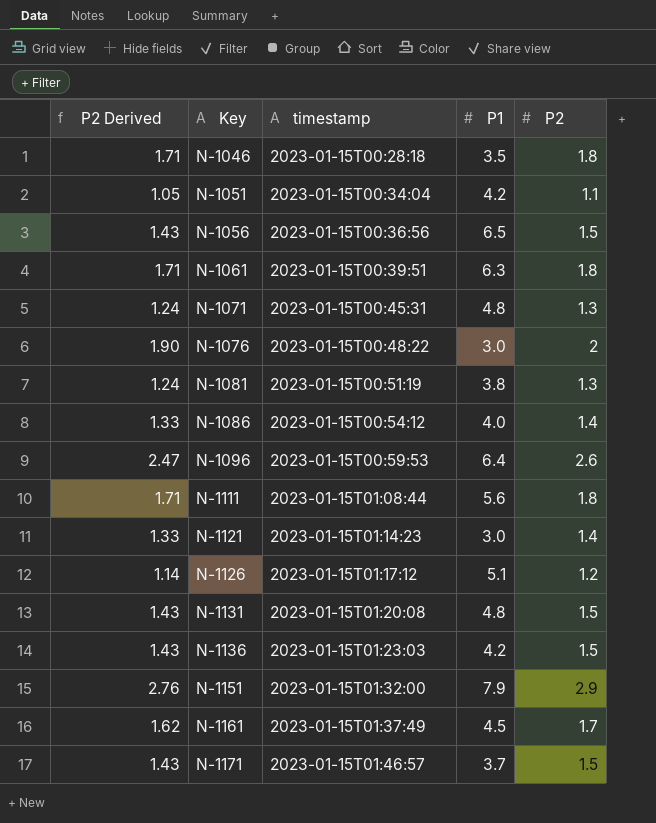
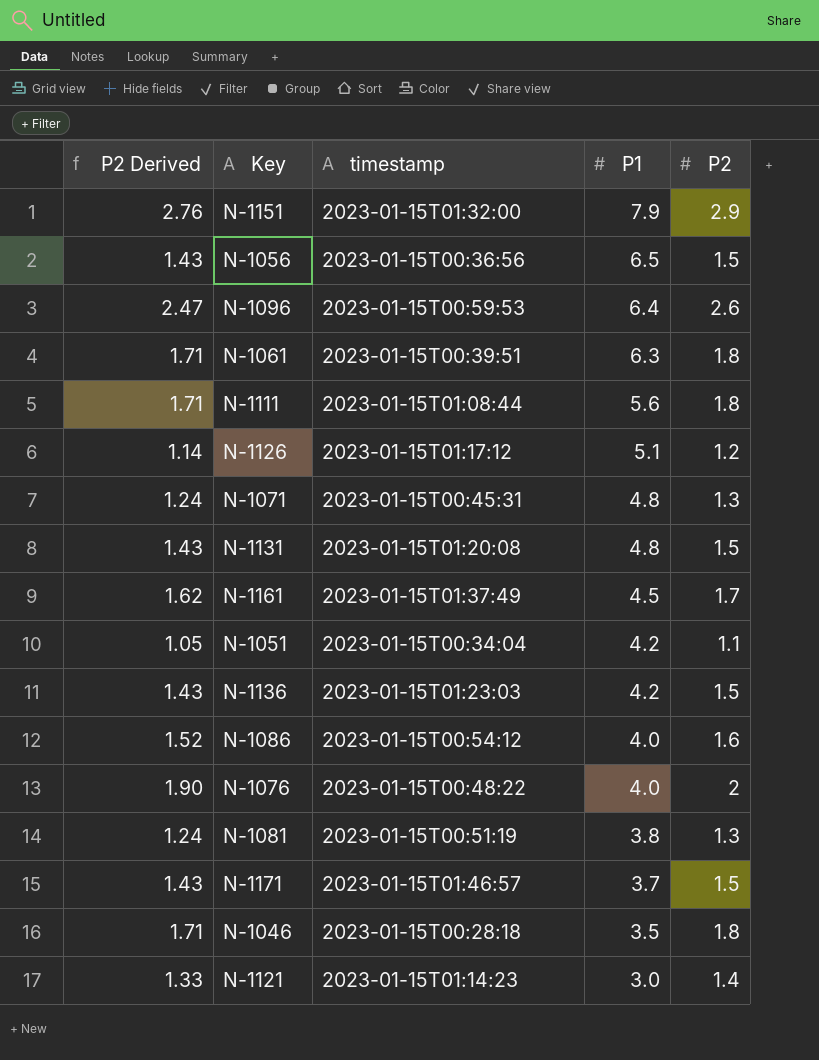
row order: Key ascending -> P1 descending
N-1086 | P2 Derived: 1.33 -> 1.52
N-1086 | P2: 1.4 -> 1.6
N-1076 | P1: 3.0 -> 4.0

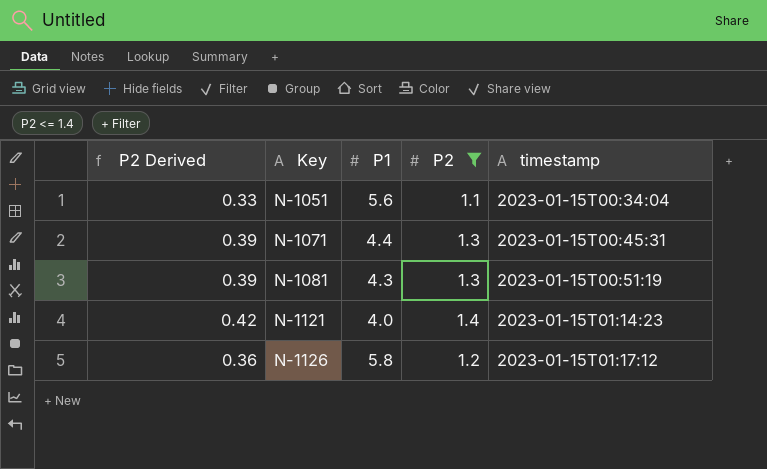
filter: none -> P2 <= 1.4
row order: P1 descending -> Key ascending
column P2 Derived | formula: [P2] * 0.95 -> [P2] * 0.3
column timestamp | position: 3 -> 5
N-1051 | P1: 4.2 -> 5.6
N-1071 | P1: 4.8 -> 4.4
N-1081 | P1: 3.8 -> 4.3
N-1121 | P1: 3.0 -> 4.0
N-1126 | P1: 5.1 -> 5.8

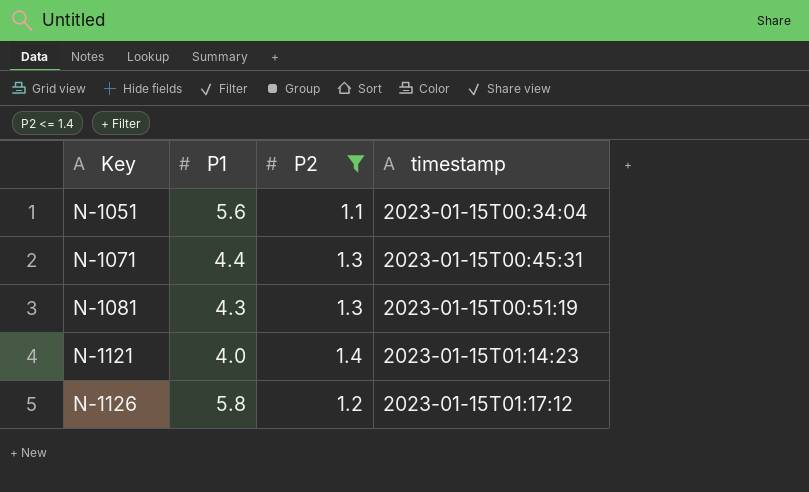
column P2 Derived | formula: [P2] * 0.3 -> none

